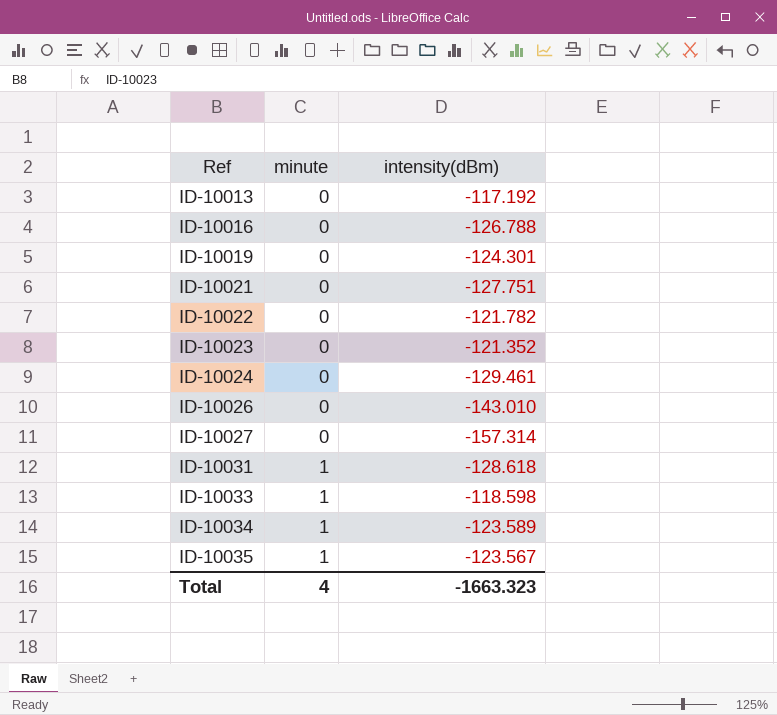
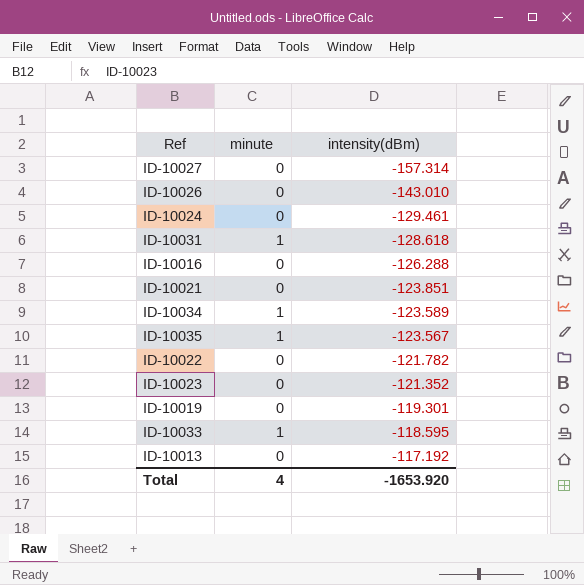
row order: Ref ascending -> intensity(dBm) ascending
ID-10016 | intensity(dBm): -126.788 -> -126.288
ID-10021 | intensity(dBm): -127.751 -> -123.851
ID-10019 | intensity(dBm): -124.301 -> -119.301
ID-10033 | intensity(dBm): -118.598 -> -118.595
Total | intensity(dBm): -1663.323 -> -1653.920

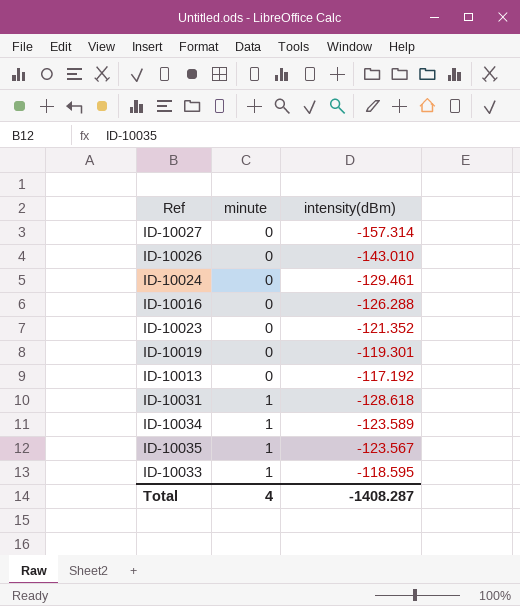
row order: intensity(dBm) ascending -> minute ascending
row ID-10021: 0 | -123.851 -> none
row ID-10022: 0 | -121.782 -> none
Total | intensity(dBm): -1653.920 -> -1408.287

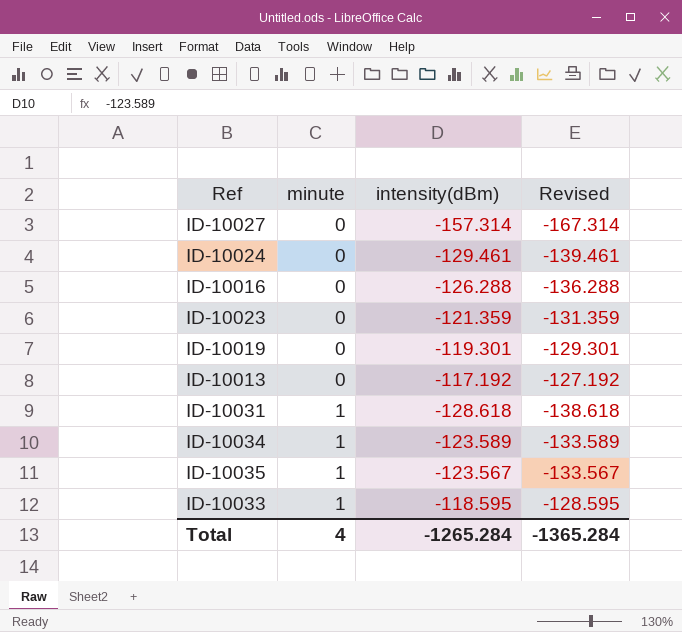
column Revised | formula: none -> [intensity(dBm)] - 10
row ID-10026: 0 | -143.010 -> none
ID-10023 | intensity(dBm): -121.352 -> -121.359
Total | intensity(dBm): -1408.287 -> -1265.284

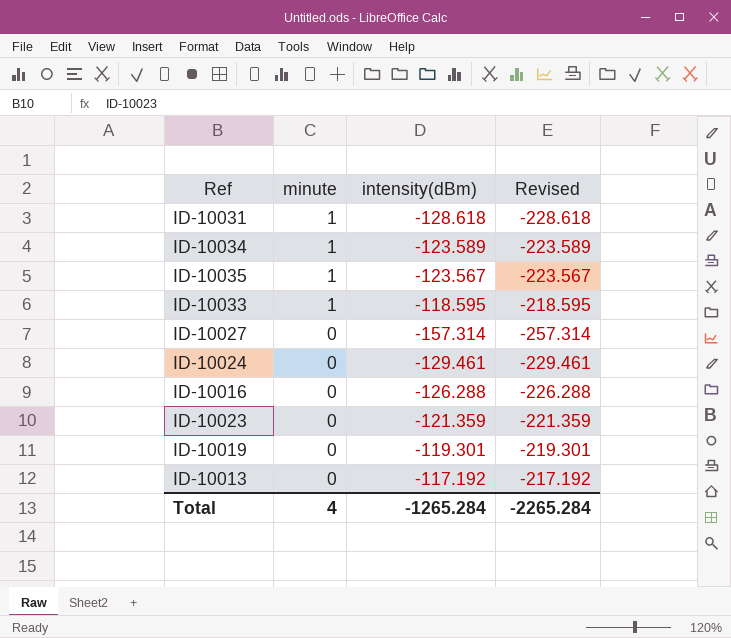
row order: minute ascending -> minute descending
column Revised | formula: [intensity(dBm)] - 10 -> [intensity(dBm)] - 100
Total | Revised: -1365.284 -> -2265.284

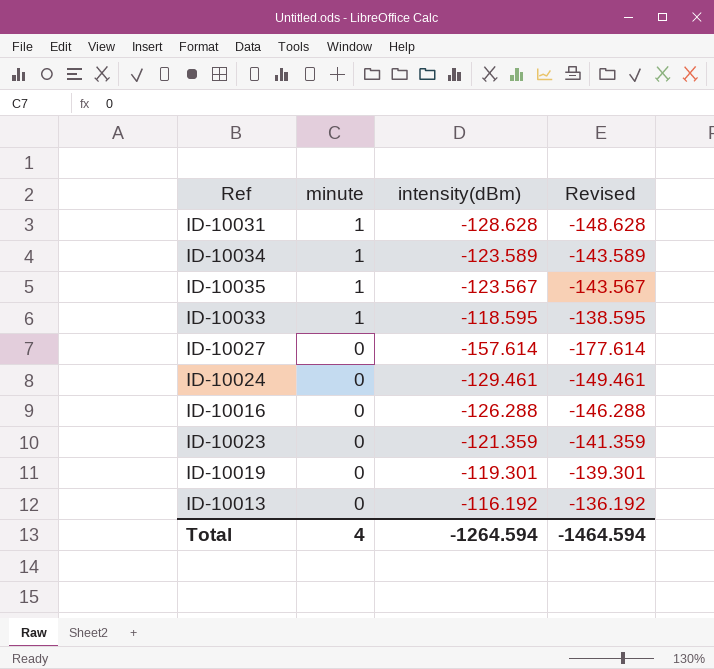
column Revised | formula: [intensity(dBm)] - 100 -> [intensity(dBm)] - 20
ID-10031 | intensity(dBm): -128.618 -> -128.628
ID-10027 | intensity(dBm): -157.314 -> -157.614
ID-10013 | intensity(dBm): -117.192 -> -116.192
Total | intensity(dBm): -1265.284 -> -1264.594
Total | Revised: -2265.284 -> -1464.594

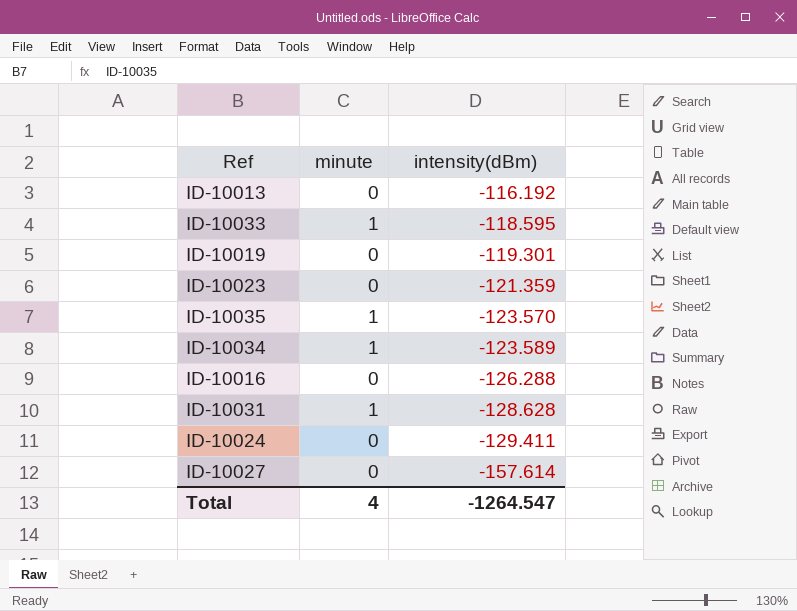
row order: minute descending -> intensity(dBm) descending
column Revised | formula: [intensity(dBm)] - 20 -> none
ID-10035 | intensity(dBm): -123.567 -> -123.570
ID-10024 | intensity(dBm): -129.461 -> -129.411
Total | intensity(dBm): -1264.594 -> -1264.547

